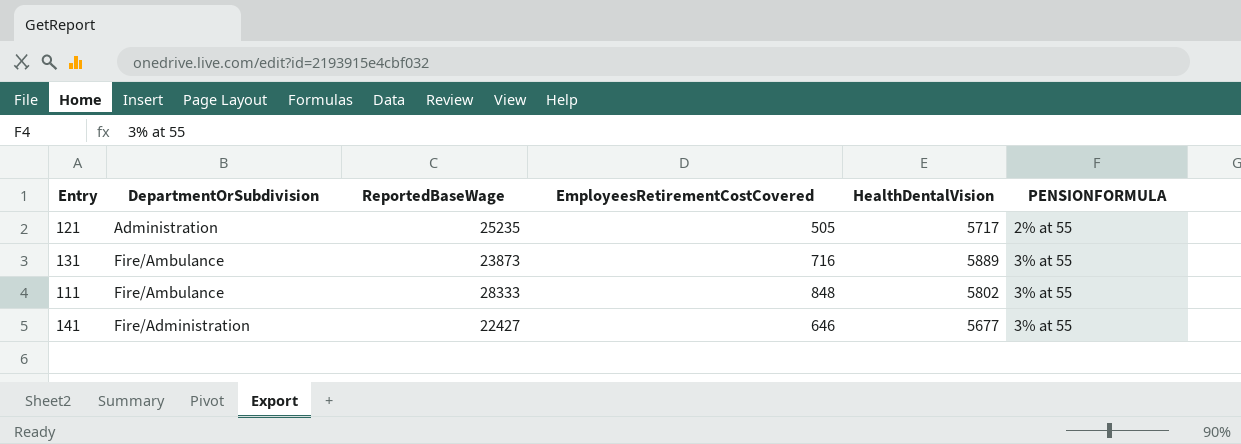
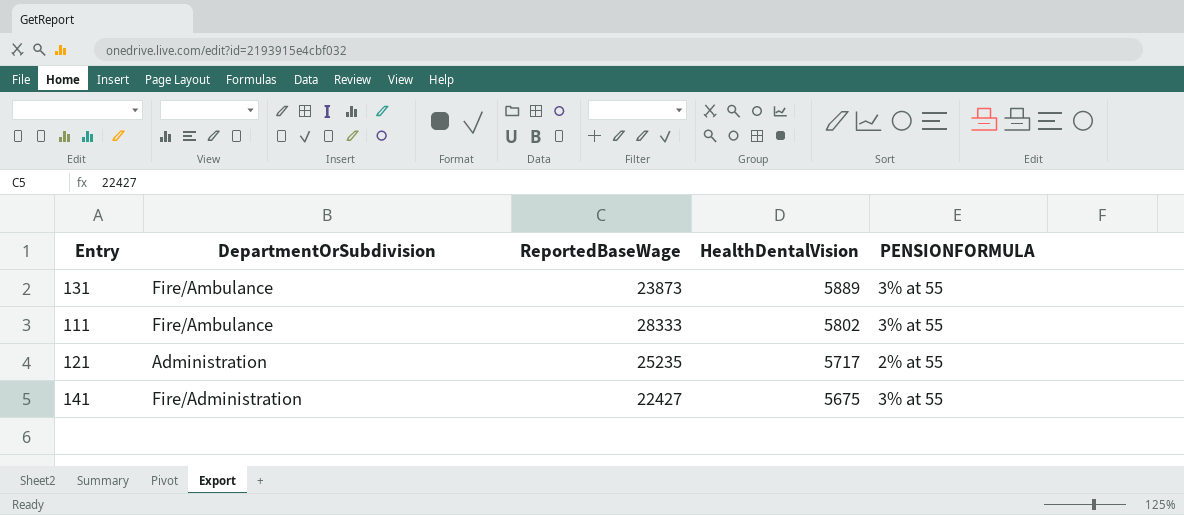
row order: PENSIONFORMULA ascending -> HealthDentalVision descending
column EmployeesRetirementCostCovered | position: 4 -> none
141 | HealthDentalVision: 5677 -> 5675

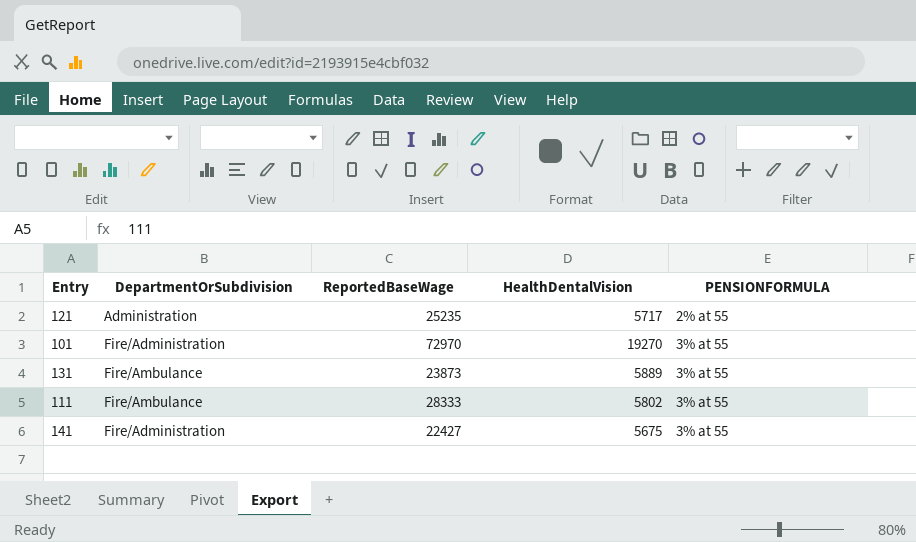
row order: HealthDentalVision descending -> PENSIONFORMULA ascending
row 101: none -> Fire/Administration | 72970 | 19270 | 3% at 55

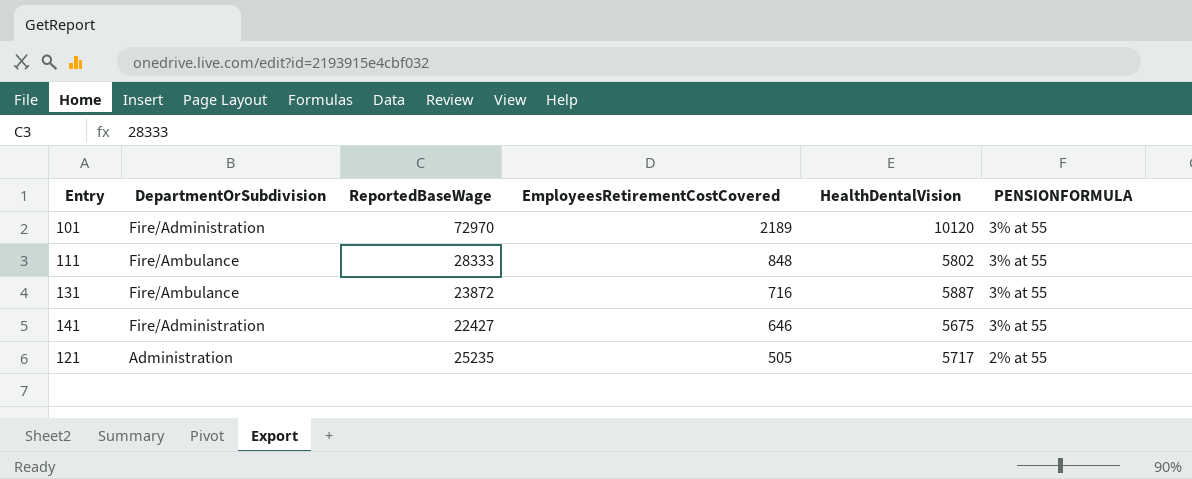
row order: PENSIONFORMULA ascending -> EmployeesRetirementCostCovered descending
column EmployeesRetirementCostCovered | position: none -> 4
101 | HealthDentalVision: 19270 -> 10120
131 | ReportedBaseWage: 23873 -> 23872
131 | HealthDentalVision: 5889 -> 5887

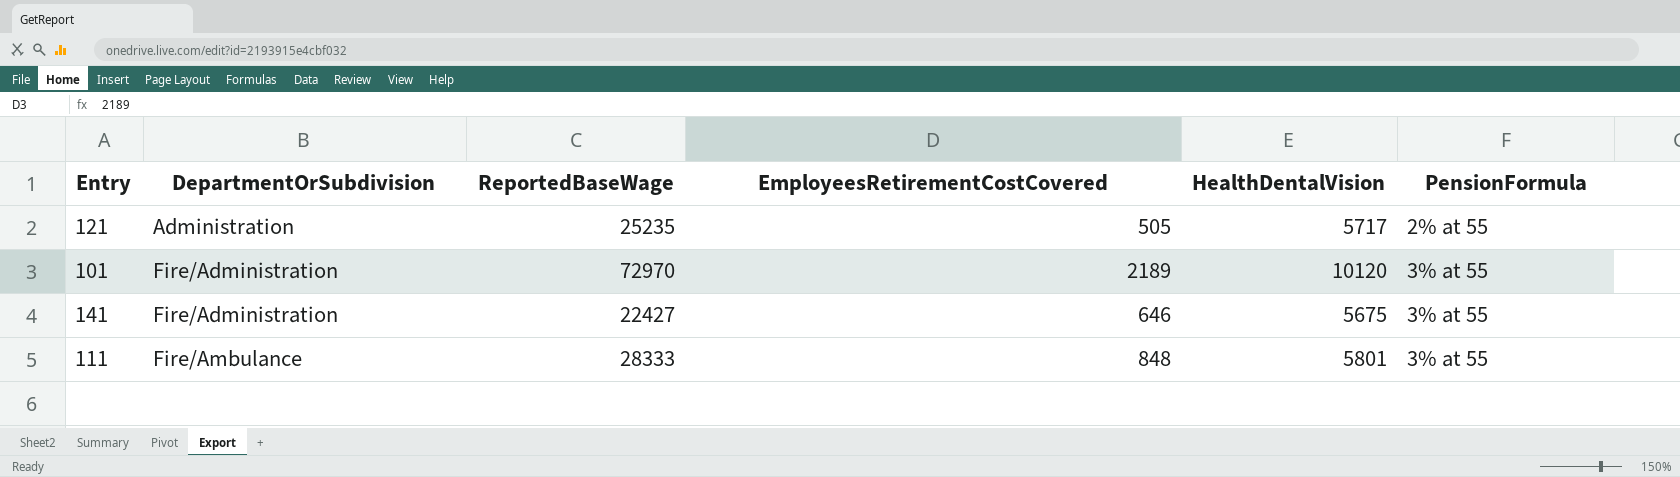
row order: EmployeesRetirementCostCovered descending -> DepartmentOrSubdivision ascending
column name: PENSIONFORMULA -> PensionFormula
row 131: Fire/Ambulance | 23872 | 716 | 5887 | 3% at 55 -> none
111 | HealthDentalVision: 5802 -> 5801

